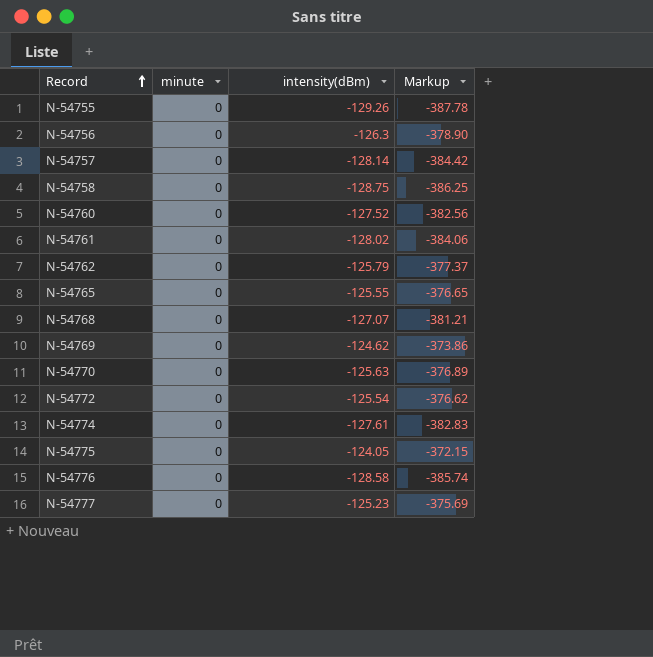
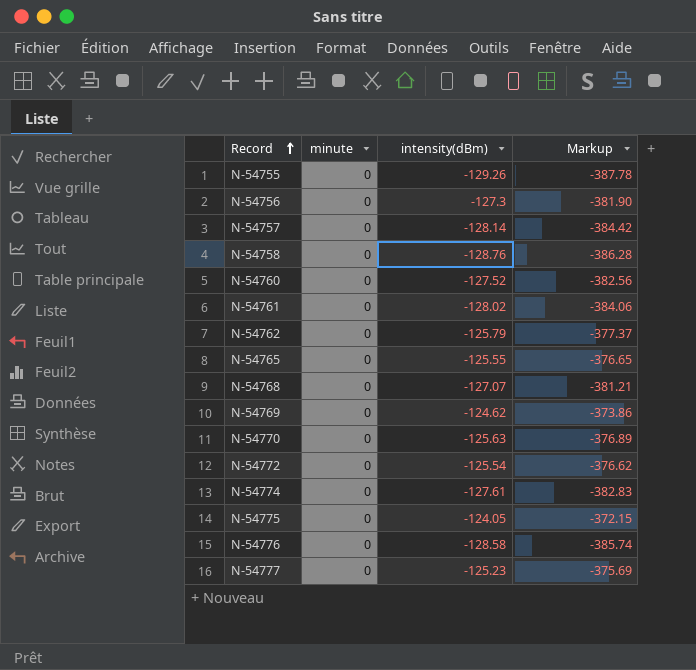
N-54756 | intensity(dBm): -126.3 -> -127.3
N-54756 | Markup: -378.90 -> -381.90
N-54758 | intensity(dBm): -128.75 -> -128.76
N-54758 | Markup: -386.25 -> -386.28

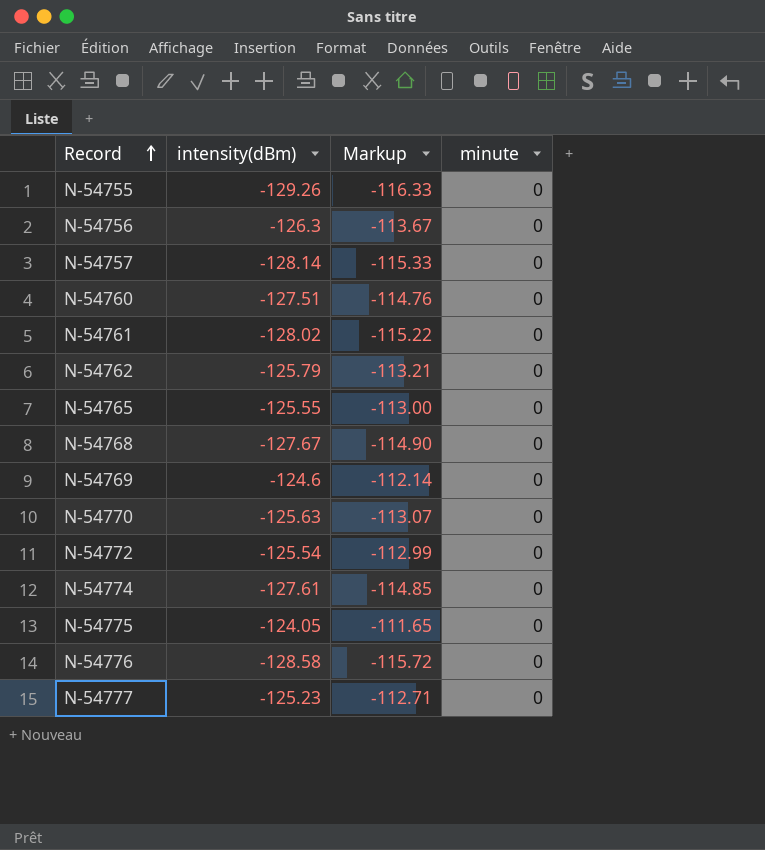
column Markup | formula: [intensity(dBm)] * 3 -> [intensity(dBm)] * 0.9
column minute | position: 2 -> 4
row N-54758: 0 | -128.76 | -386.28 -> none
N-54756 | intensity(dBm): -127.3 -> -126.3
N-54760 | intensity(dBm): -127.52 -> -127.51
N-54768 | intensity(dBm): -127.07 -> -127.67
N-54769 | intensity(dBm): -124.62 -> -124.6

